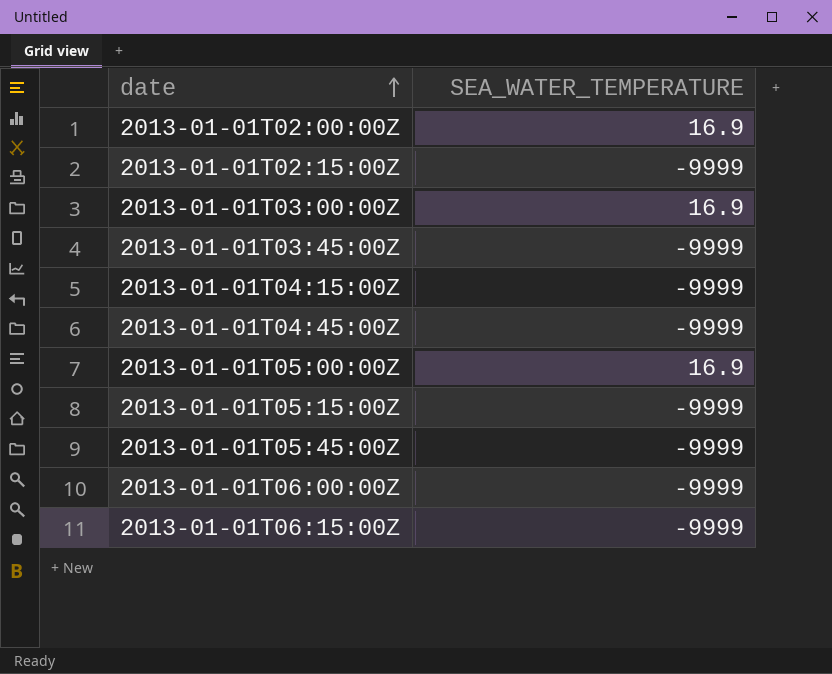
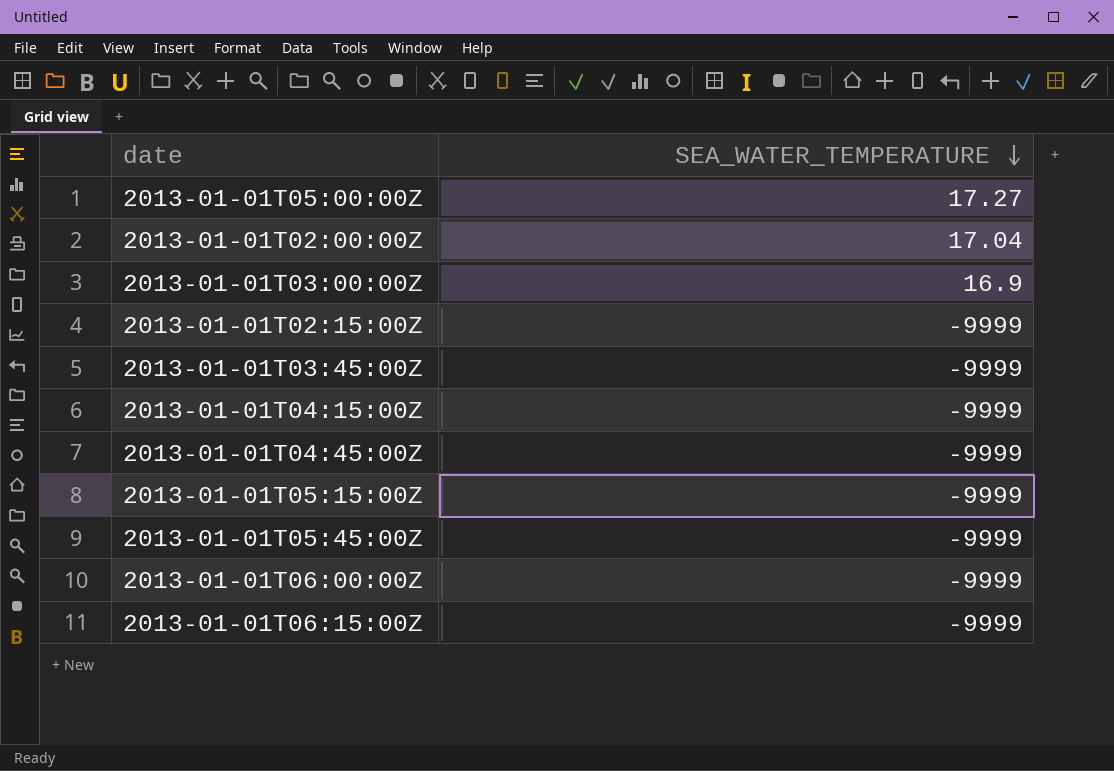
row order: date ascending -> SEA_WATER_TEMPERATURE descending
2013-01-01T05:00:00Z | SEA_WATER_TEMPERATURE: 16.9 -> 17.27
2013-01-01T02:00:00Z | SEA_WATER_TEMPERATURE: 16.9 -> 17.04

